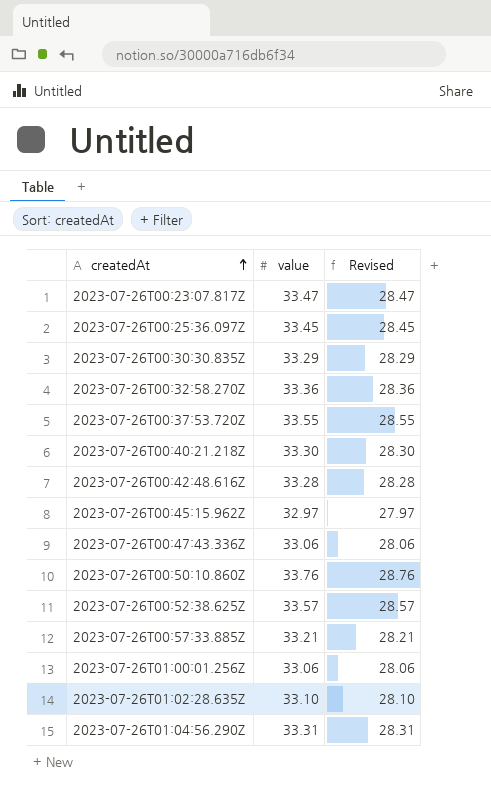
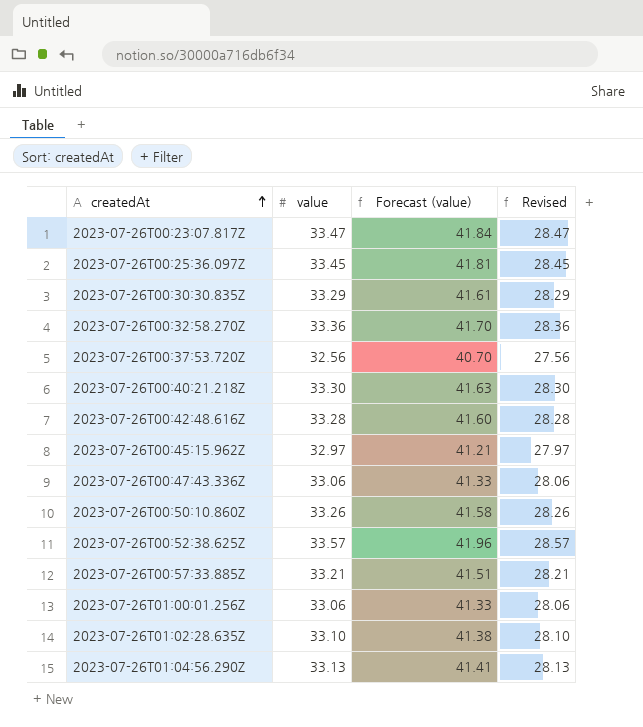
column Forecast (value) | formula: none -> [value] * 1.25
2023-07-26T00:37:53.720Z | value: 33.55 -> 32.56
2023-07-26T00:37:53.720Z | Revised: 28.55 -> 27.56
2023-07-26T00:50:10.860Z | value: 33.76 -> 33.26
2023-07-26T00:50:10.860Z | Revised: 28.76 -> 28.26
2023-07-26T01:04:56.290Z | value: 33.31 -> 33.13
2023-07-26T01:04:56.290Z | Revised: 28.31 -> 28.13

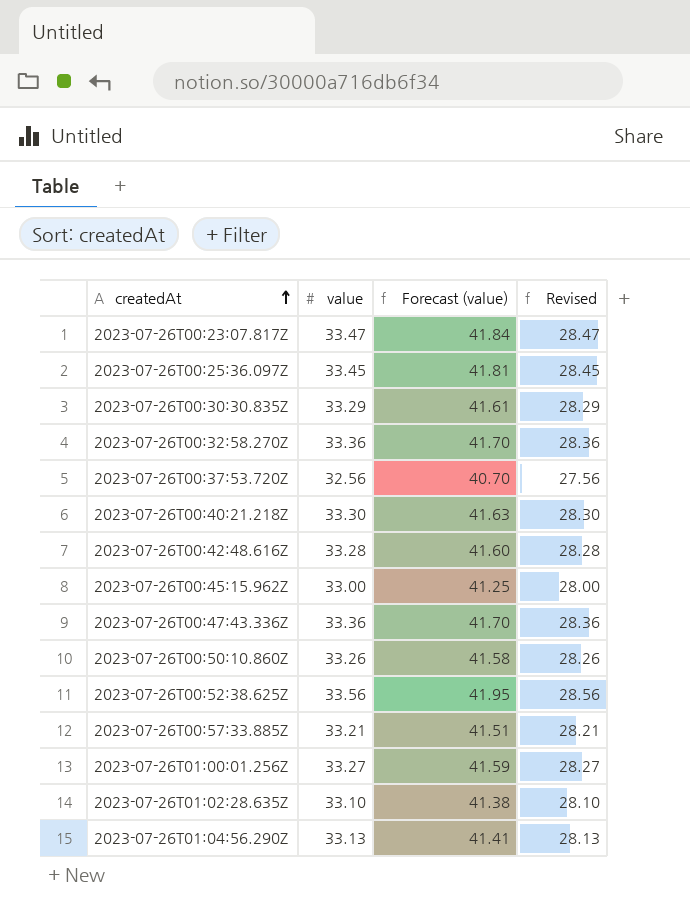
2023-07-26T00:45:15.962Z | value: 32.97 -> 33.00
2023-07-26T00:45:15.962Z | Forecast (value): 41.21 -> 41.25
2023-07-26T00:45:15.962Z | Revised: 27.97 -> 28.00
2023-07-26T00:47:43.336Z | value: 33.06 -> 33.36
2023-07-26T00:47:43.336Z | Forecast (value): 41.33 -> 41.70
2023-07-26T00:47:43.336Z | Revised: 28.06 -> 28.36
2023-07-26T00:52:38.625Z | value: 33.57 -> 33.56
2023-07-26T00:52:38.625Z | Forecast (value): 41.96 -> 41.95
2023-07-26T00:52:38.625Z | Revised: 28.57 -> 28.56
2023-07-26T01:00:01.256Z | value: 33.06 -> 33.27
2023-07-26T01:00:01.256Z | Forecast (value): 41.33 -> 41.59
2023-07-26T01:00:01.256Z | Revised: 28.06 -> 28.27

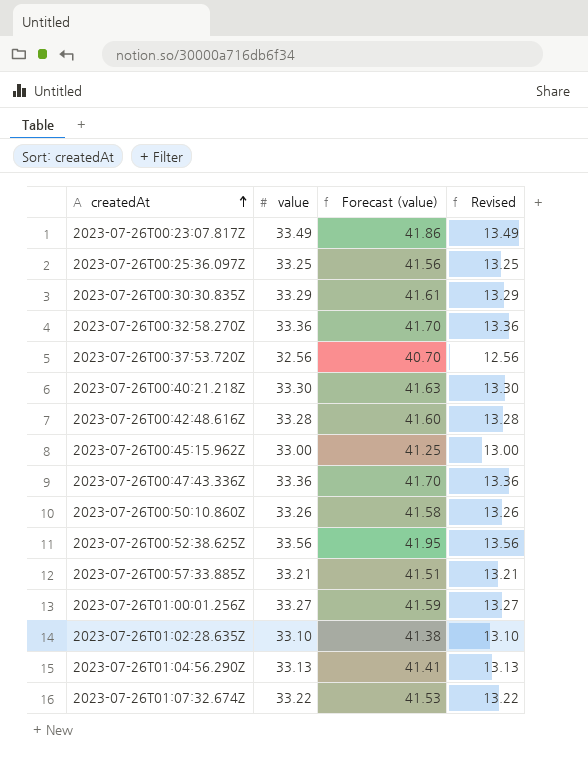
column Revised | formula: [value] - 5 -> [value] - 20
2023-07-26T00:23:07.817Z | value: 33.47 -> 33.49
2023-07-26T00:23:07.817Z | Forecast (value): 41.84 -> 41.86
2023-07-26T00:25:36.097Z | value: 33.45 -> 33.25
2023-07-26T00:25:36.097Z | Forecast (value): 41.81 -> 41.56
row 2023-07-26T01:07:32.674Z: none -> 33.22 | 41.53 | 13.22

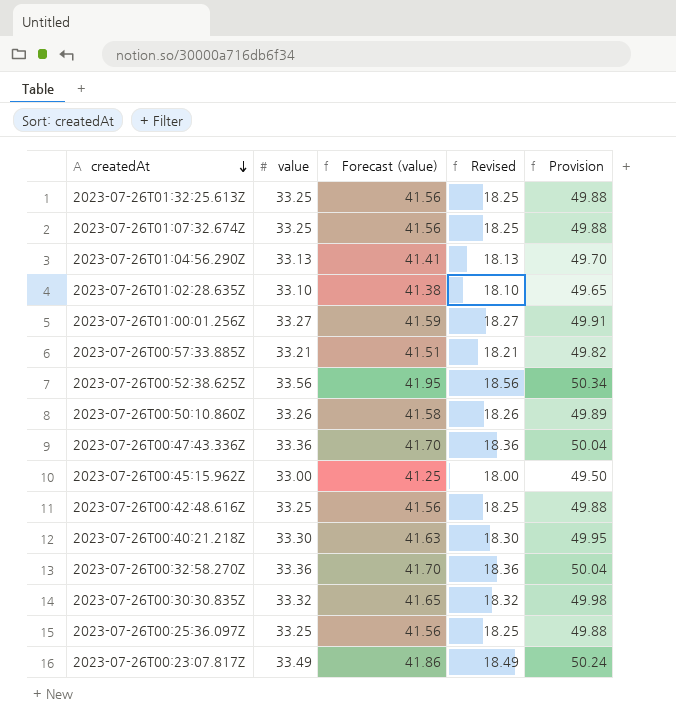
row order: createdAt ascending -> createdAt descending
column Revised | formula: [value] - 20 -> [value] - 15
column Provision | formula: none -> [value] * 1.5
row 2023-07-26T00:37:53.720Z: 32.56 | 40.70 | 12.56 -> none
row 2023-07-26T01:32:25.613Z: none -> 33.25 | 41.56 | 18.25 | 49.88
2023-07-26T01:07:32.674Z | value: 33.22 -> 33.25
2023-07-26T01:07:32.674Z | Forecast (value): 41.53 -> 41.56
2023-07-26T00:42:48.616Z | value: 33.28 -> 33.25
2023-07-26T00:42:48.616Z | Forecast (value): 41.60 -> 41.56
2023-07-26T00:30:30.835Z | value: 33.29 -> 33.32
2023-07-26T00:30:30.835Z | Forecast (value): 41.61 -> 41.65

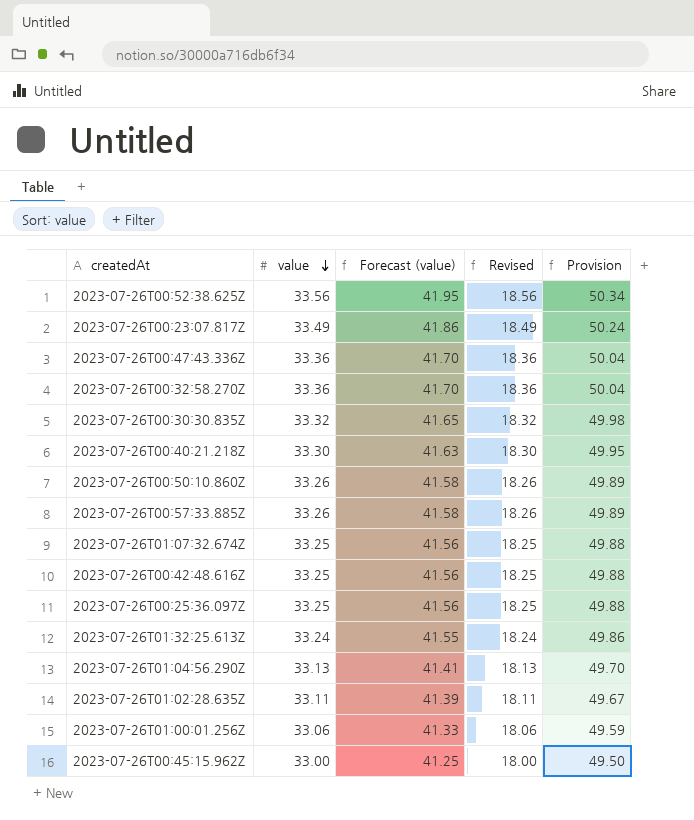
row order: createdAt descending -> value descending
2023-07-26T00:57:33.885Z | value: 33.21 -> 33.26
2023-07-26T00:57:33.885Z | Forecast (value): 41.51 -> 41.58
2023-07-26T00:57:33.885Z | Revised: 18.21 -> 18.26
2023-07-26T00:57:33.885Z | Provision: 49.82 -> 49.89
2023-07-26T01:32:25.613Z | value: 33.25 -> 33.24
2023-07-26T01:32:25.613Z | Forecast (value): 41.56 -> 41.55
2023-07-26T01:32:25.613Z | Revised: 18.25 -> 18.24
2023-07-26T01:32:25.613Z | Provision: 49.88 -> 49.86
2023-07-26T01:02:28.635Z | value: 33.10 -> 33.11
2023-07-26T01:02:28.635Z | Forecast (value): 41.38 -> 41.39
2023-07-26T01:02:28.635Z | Revised: 18.10 -> 18.11
2023-07-26T01:02:28.635Z | Provision: 49.65 -> 49.67
2023-07-26T01:00:01.256Z | value: 33.27 -> 33.06
2023-07-26T01:00:01.256Z | Forecast (value): 41.59 -> 41.33
2023-07-26T01:00:01.256Z | Revised: 18.27 -> 18.06
2023-07-26T01:00:01.256Z | Provision: 49.91 -> 49.59

